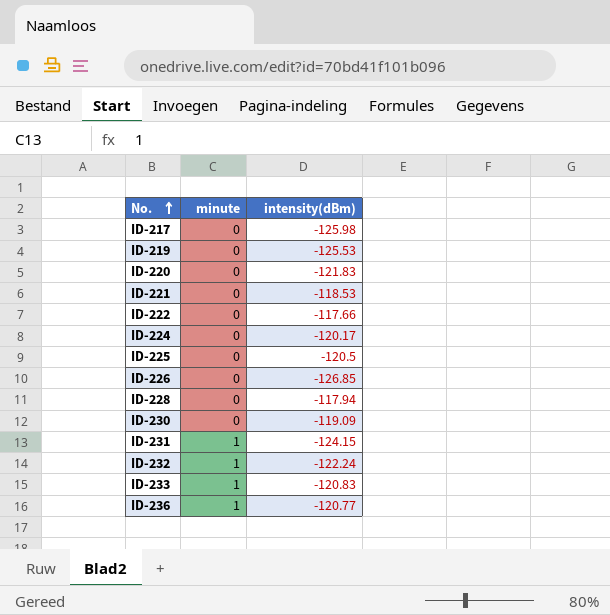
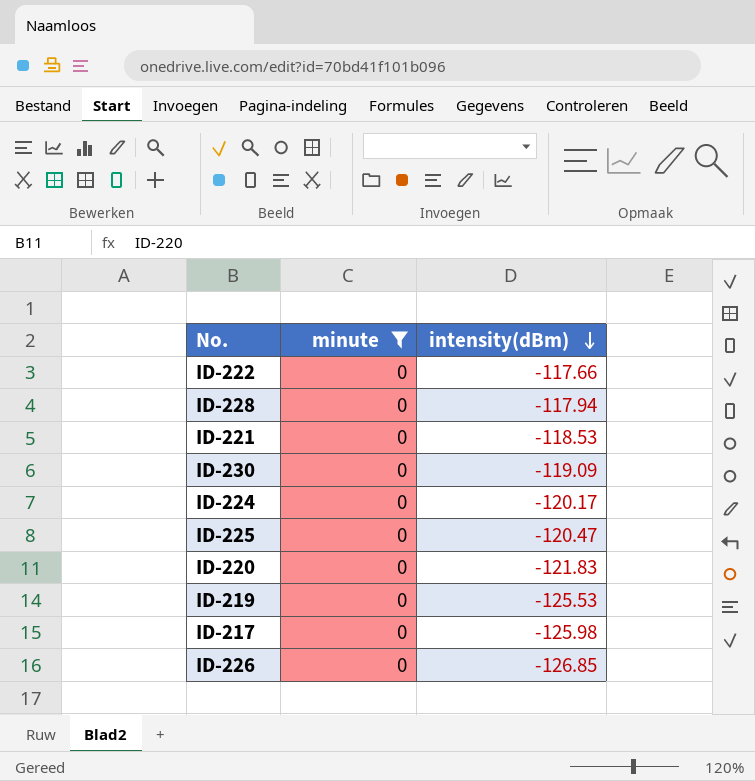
filter: none -> minute = 0
row order: No. ascending -> intensity(dBm) descending
ID-225 | intensity(dBm): -120.5 -> -120.47

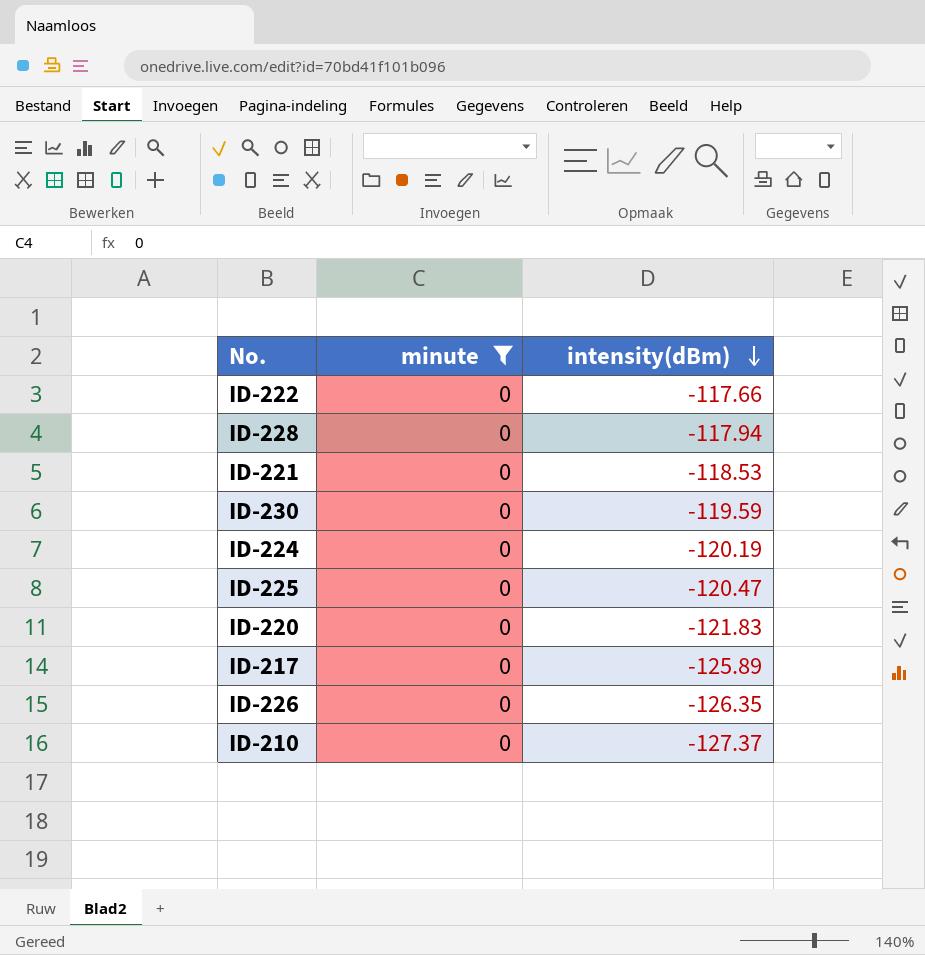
row ID-219: 0 | -125.53 -> none
ID-230 | intensity(dBm): -119.09 -> -119.59
ID-224 | intensity(dBm): -120.17 -> -120.19
ID-217 | intensity(dBm): -125.98 -> -125.89
ID-226 | intensity(dBm): -126.85 -> -126.35
row ID-210: none -> 0 | -127.37

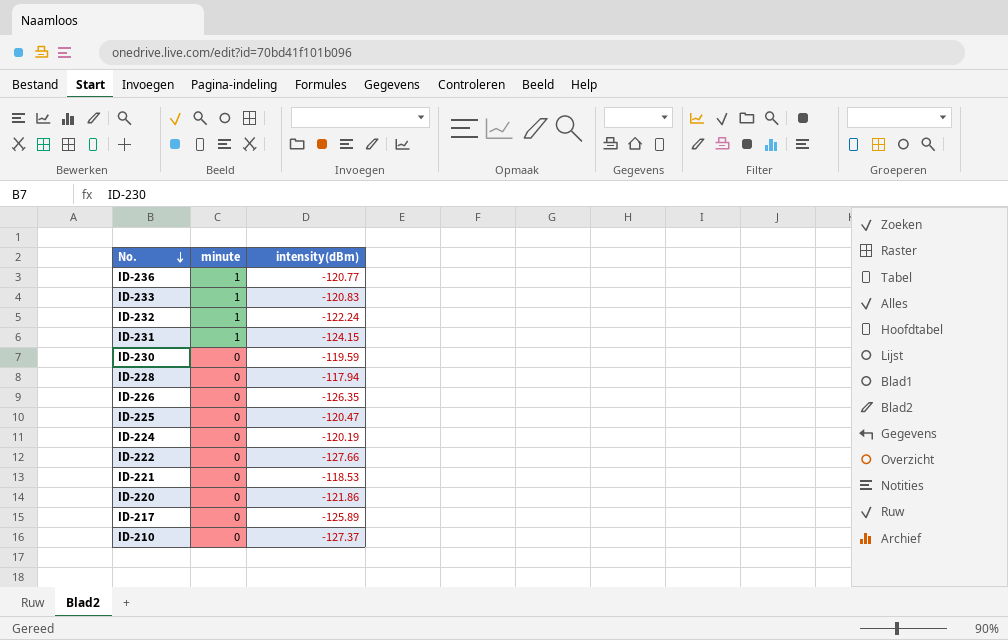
filter: minute = 0 -> none
row order: intensity(dBm) descending -> No. descending
ID-222 | intensity(dBm): -117.66 -> -127.66
ID-220 | intensity(dBm): -121.83 -> -121.86

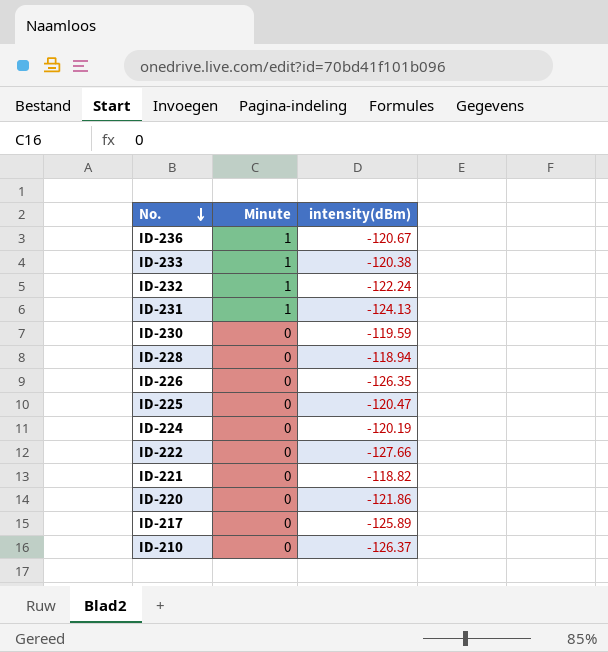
column name: minute -> Minute
ID-236 | intensity(dBm): -120.77 -> -120.67
ID-233 | intensity(dBm): -120.83 -> -120.38
ID-231 | intensity(dBm): -124.15 -> -124.13
ID-228 | intensity(dBm): -117.94 -> -118.94
ID-221 | intensity(dBm): -118.53 -> -118.82
ID-210 | intensity(dBm): -127.37 -> -126.37

